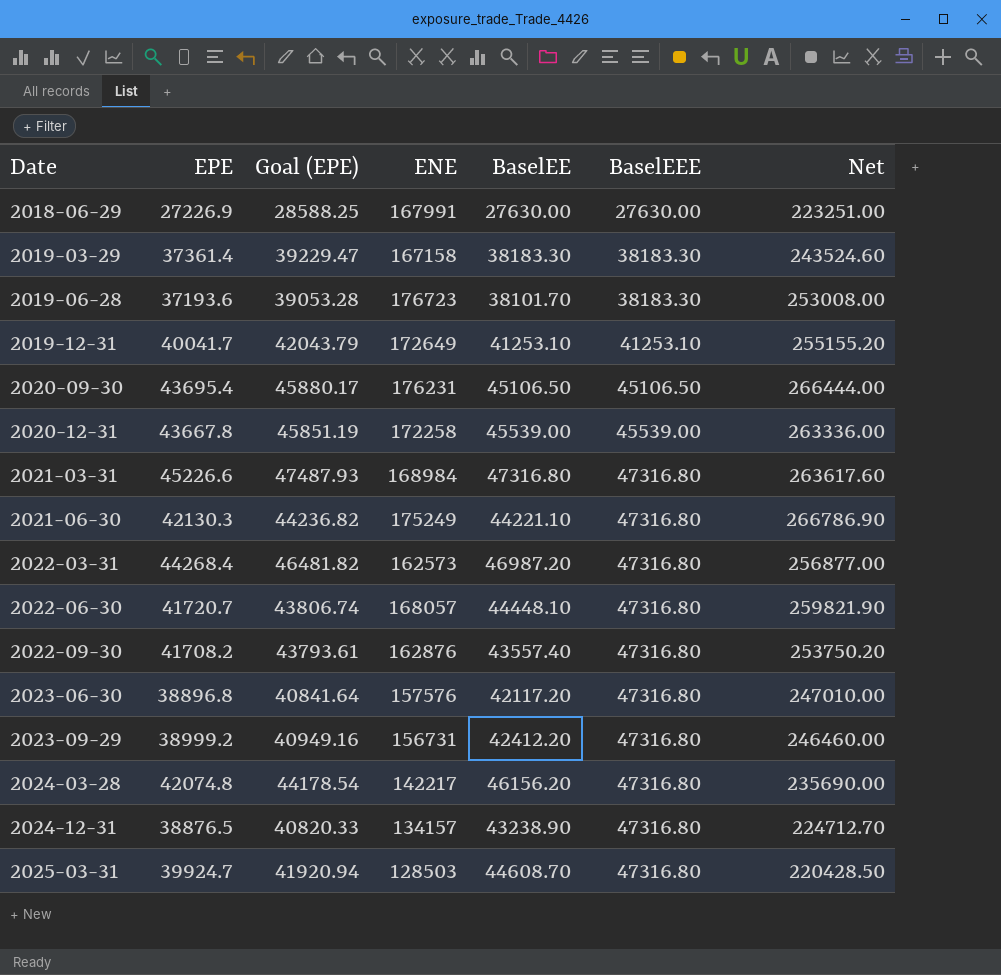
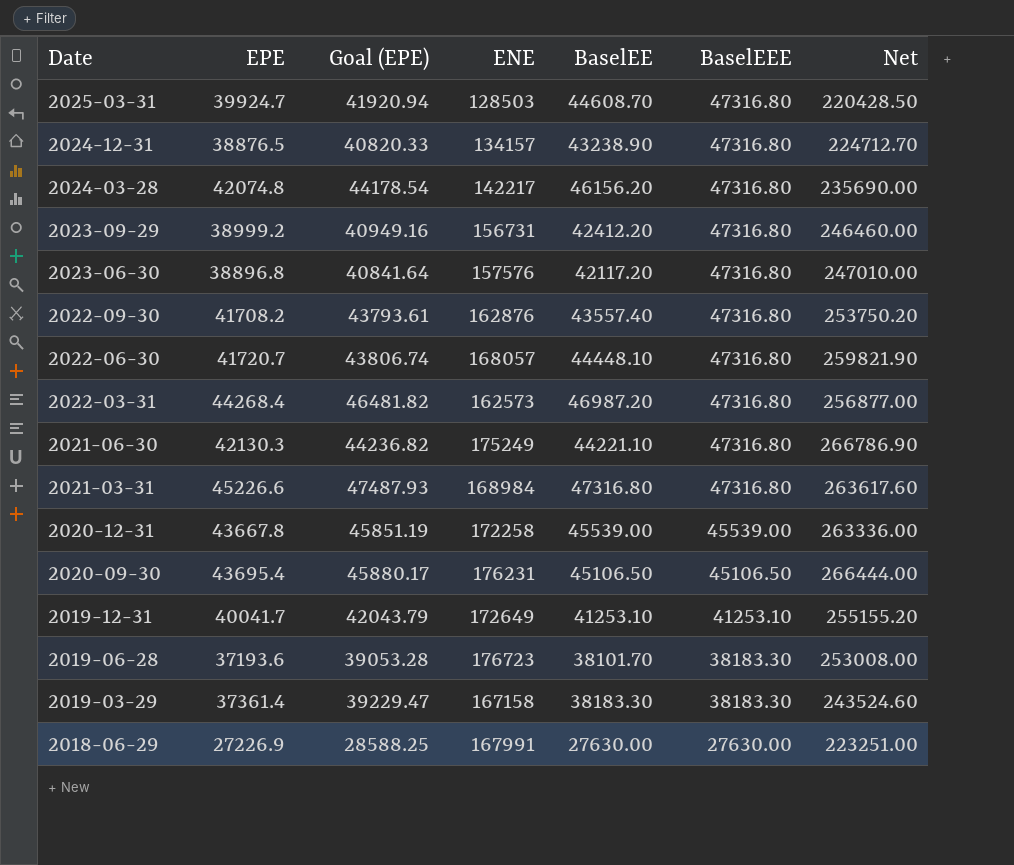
row order: Date ascending -> Date descending

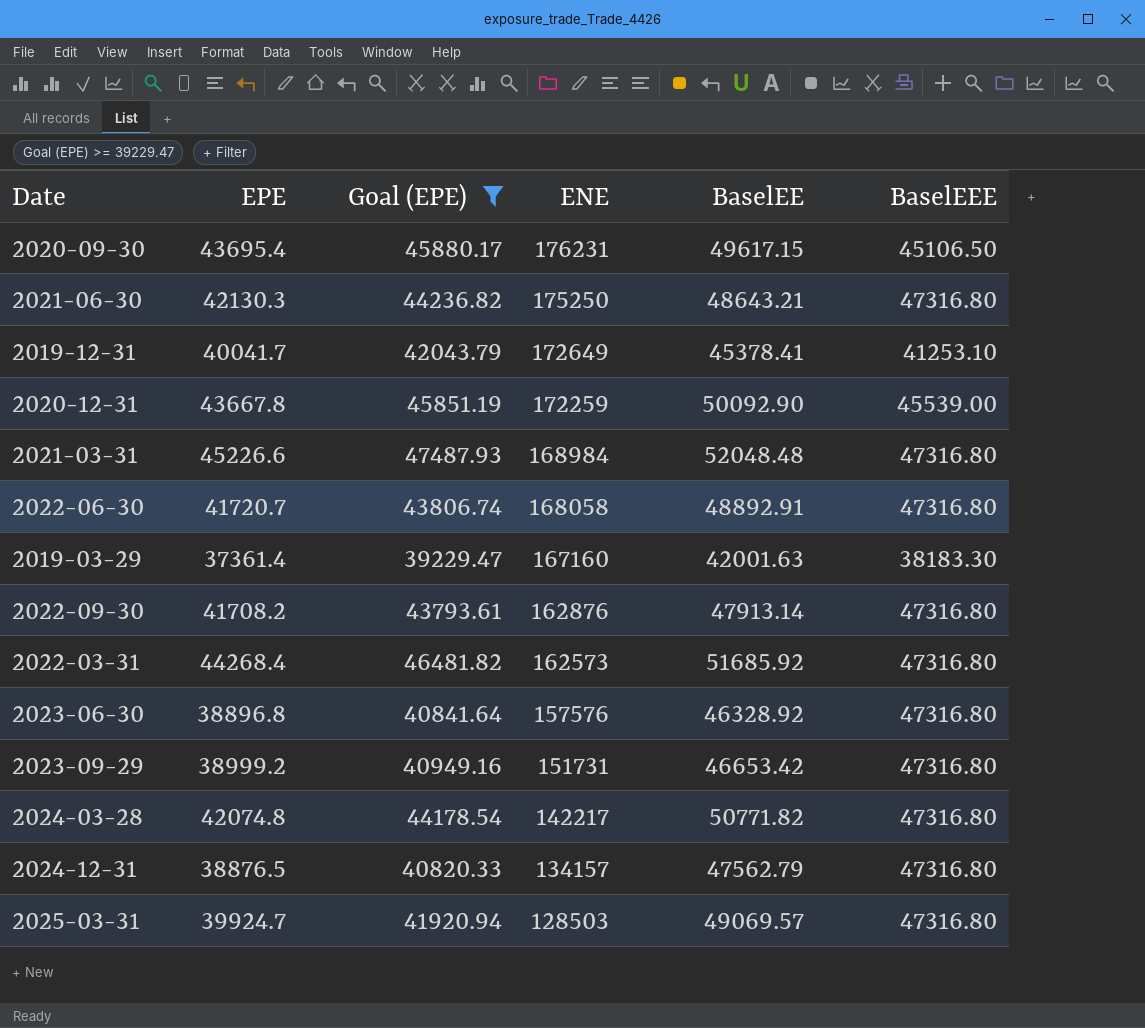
filter: none -> Goal (EPE) >= 39229.47
row order: Date descending -> ENE descending
column Net | formula: [ENE] + [BaselEE] + [BaselEEE] -> none
2020-09-30 | BaselEE: 45106.50 -> 49617.15
2021-06-30 | ENE: 175249 -> 175250
2021-06-30 | BaselEE: 44221.10 -> 48643.21
2019-12-31 | BaselEE: 41253.10 -> 45378.41
2020-12-31 | ENE: 172258 -> 172259
2020-12-31 | BaselEE: 45539.00 -> 50092.90
2021-03-31 | BaselEE: 47316.80 -> 52048.48
2022-06-30 | ENE: 168057 -> 168058
2022-06-30 | BaselEE: 44448.10 -> 48892.91
2019-03-29 | ENE: 167158 -> 167160
2019-03-29 | BaselEE: 38183.30 -> 42001.63
2022-09-30 | BaselEE: 43557.40 -> 47913.14
2022-03-31 | BaselEE: 46987.20 -> 51685.92
2023-06-30 | BaselEE: 42117.20 -> 46328.92
2023-09-29 | ENE: 156731 -> 151731
2023-09-29 | BaselEE: 42412.20 -> 46653.42
2024-03-28 | BaselEE: 46156.20 -> 50771.82
2024-12-31 | BaselEE: 43238.90 -> 47562.79
2025-03-31 | BaselEE: 44608.70 -> 49069.57

